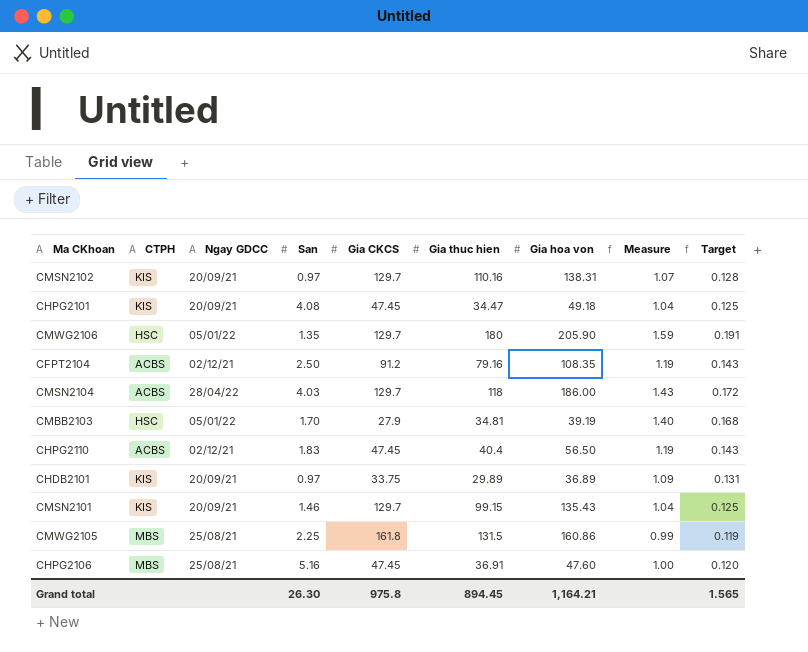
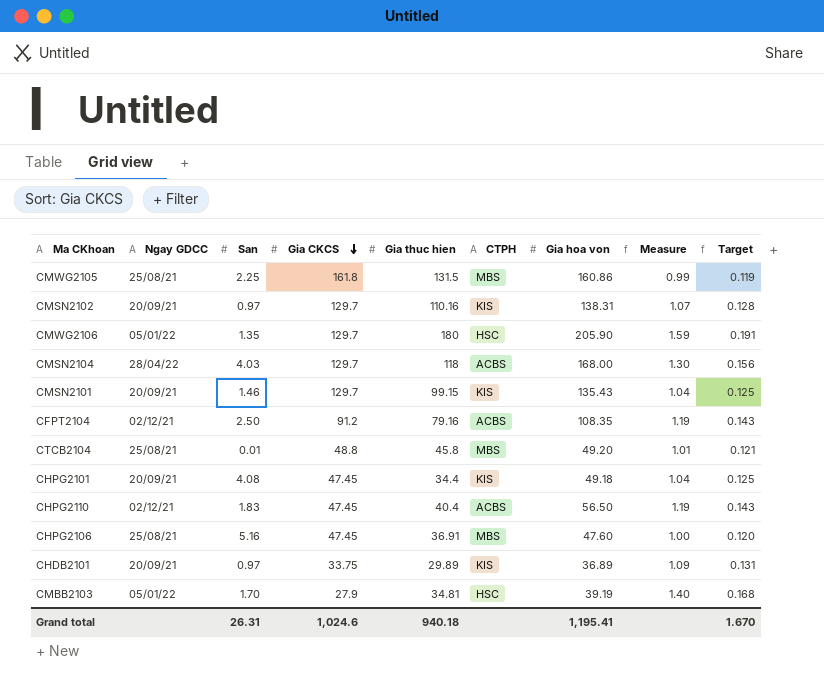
row order: none -> Gia CKCS descending
column CTPH | position: 2 -> 6
CMSN2104 | Gia hoa von: 186.00 -> 168.00
CMSN2104 | Measure: 1.43 -> 1.30
CMSN2104 | Target: 0.172 -> 0.156
row CTCB2104: none -> 25/08/21 | 0.01 | 48.8 | 45.8 | MBS | 49.20 | 1.01 | 0.121
CHPG2101 | Gia thuc hien: 34.47 -> 34.4
Grand total | San: 26.30 -> 26.31
Grand total | Gia CKCS: 975.8 -> 1,024.6
Grand total | Gia thuc hien: 894.45 -> 940.18
Grand total | Gia hoa von: 1,164.21 -> 1,195.41
Grand total | Target: 1.565 -> 1.670

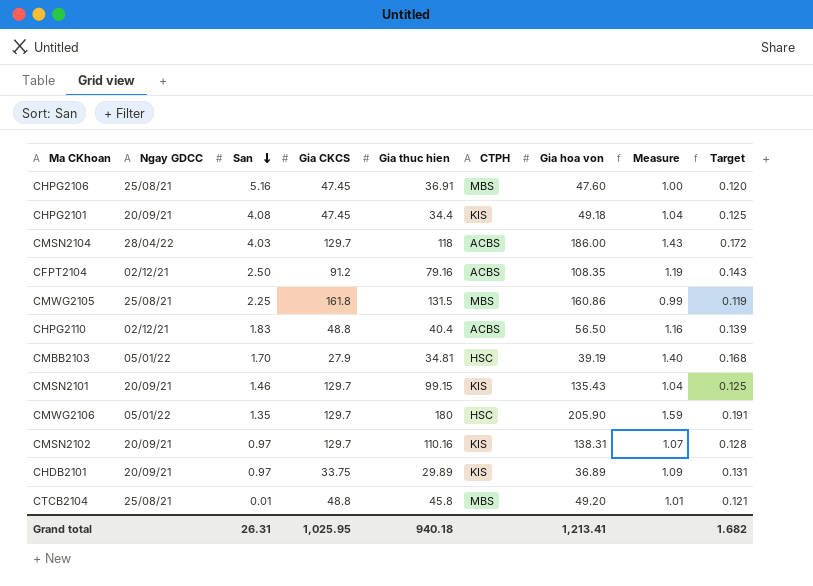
row order: Gia CKCS descending -> San descending
CMSN2104 | Gia hoa von: 168.00 -> 186.00
CMSN2104 | Measure: 1.30 -> 1.43
CMSN2104 | Target: 0.156 -> 0.172
CHPG2110 | Gia CKCS: 47.45 -> 48.8
CHPG2110 | Measure: 1.19 -> 1.16
CHPG2110 | Target: 0.143 -> 0.139
Grand total | Gia CKCS: 1,024.6 -> 1,025.95
Grand total | Gia hoa von: 1,195.41 -> 1,213.41
Grand total | Target: 1.670 -> 1.682

